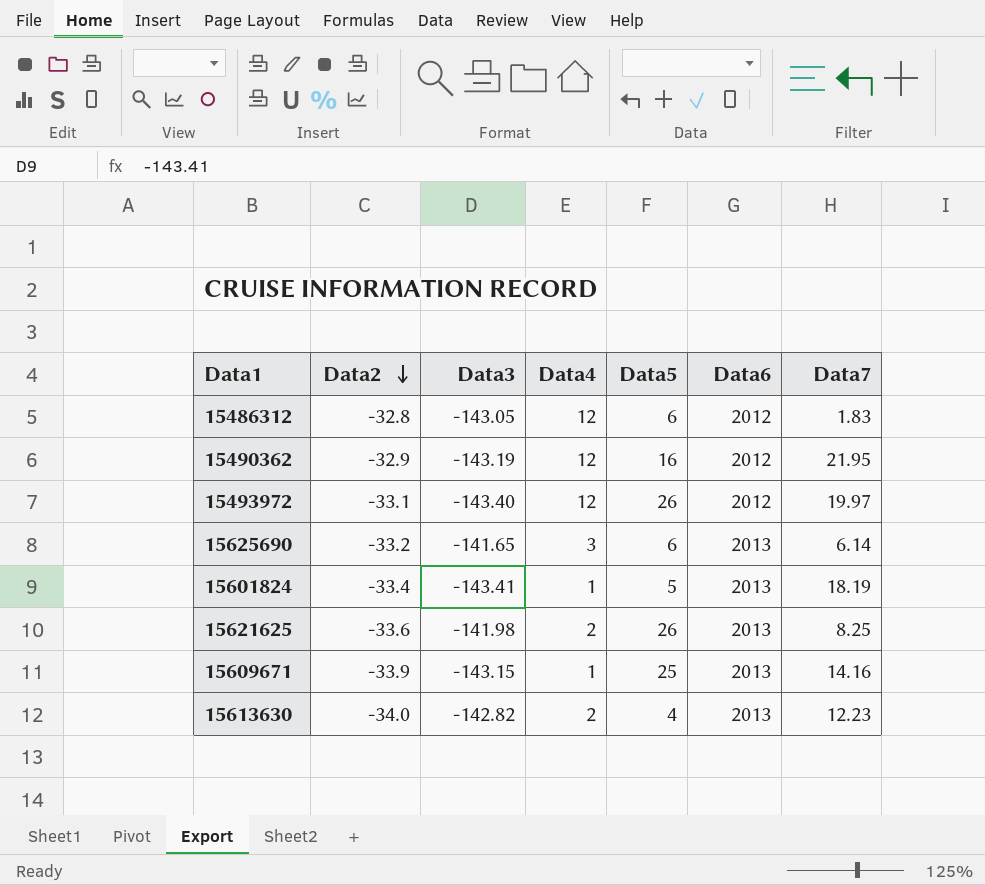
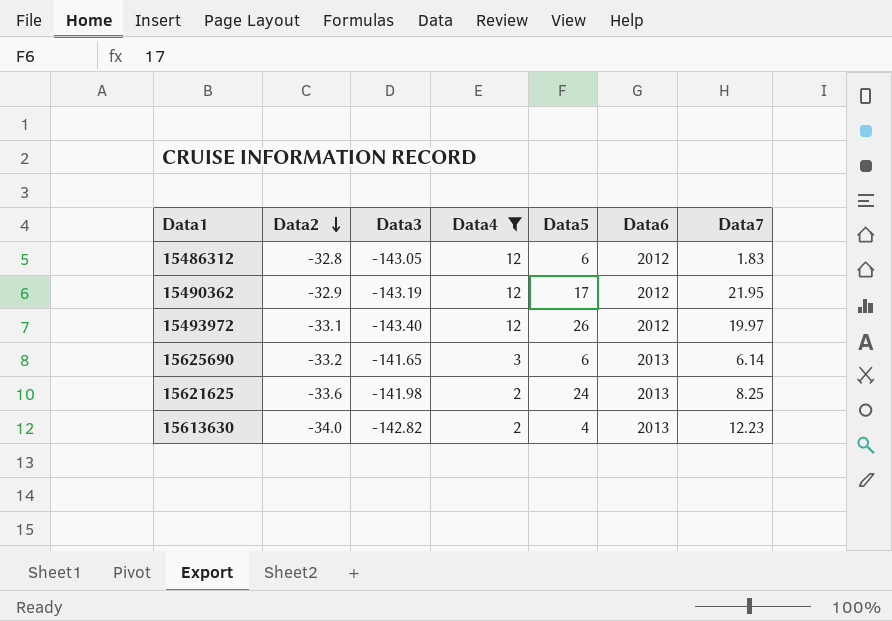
filter: none -> Data4 != 1
15490362 | Data5: 16 -> 17
15621625 | Data5: 26 -> 24

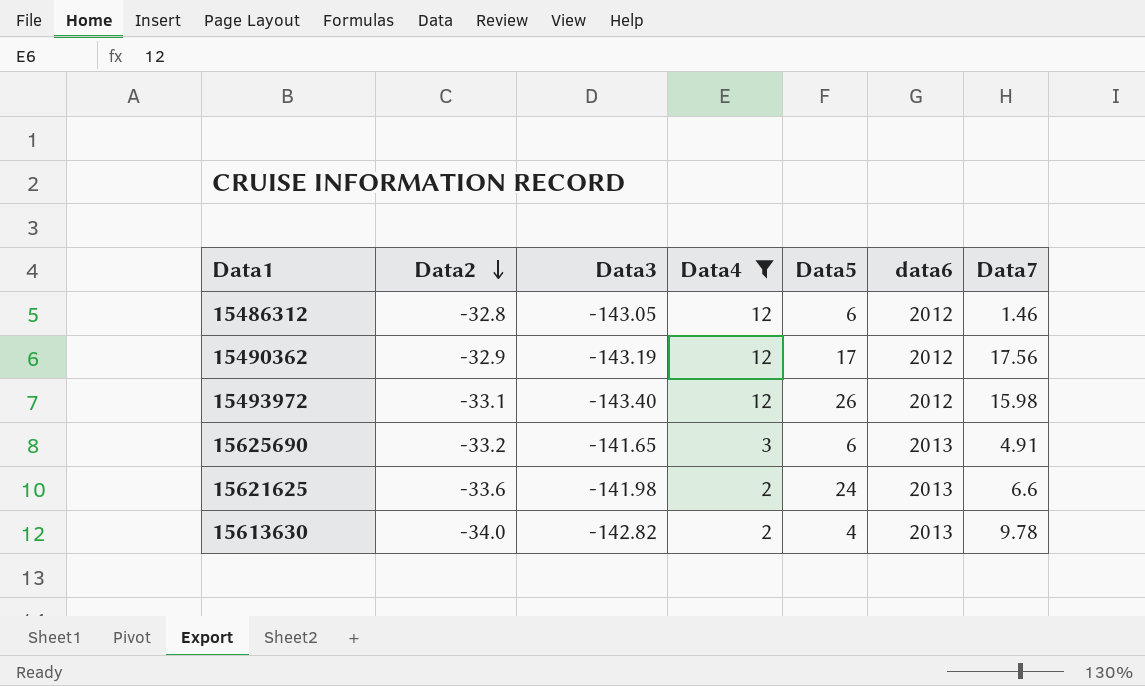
column name: Data6 -> data6
15486312 | Data7: 1.83 -> 1.46
15490362 | Data7: 21.95 -> 17.56
15493972 | Data7: 19.97 -> 15.98
15625690 | Data7: 6.14 -> 4.91
15621625 | Data7: 8.25 -> 6.6
15613630 | Data7: 12.23 -> 9.78

